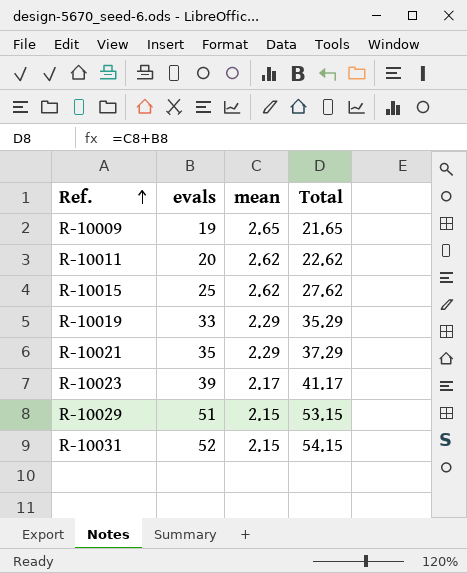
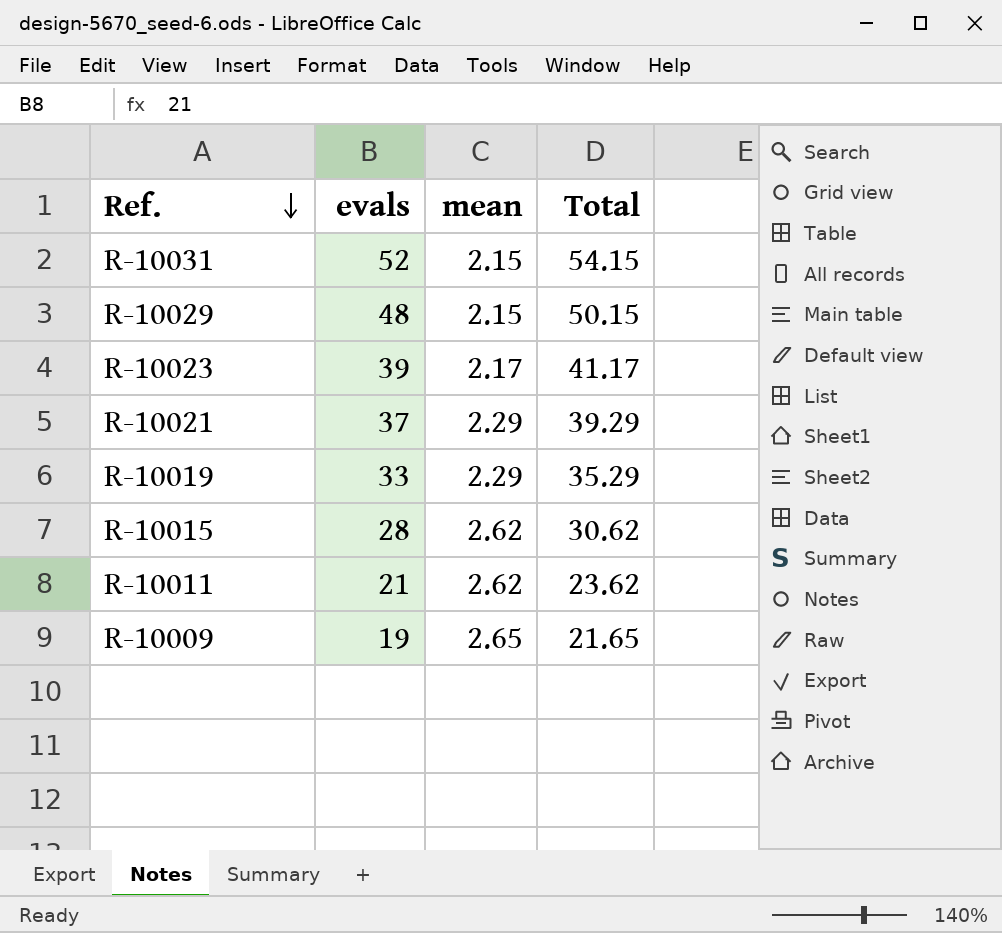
row order: Ref. ascending -> Ref. descending
R-10029 | evals: 51 -> 48
R-10029 | Total: 53.15 -> 50.15
R-10021 | evals: 35 -> 37
R-10021 | Total: 37.29 -> 39.29
R-10015 | evals: 25 -> 28
R-10015 | Total: 27.62 -> 30.62
R-10011 | evals: 20 -> 21
R-10011 | Total: 22.62 -> 23.62

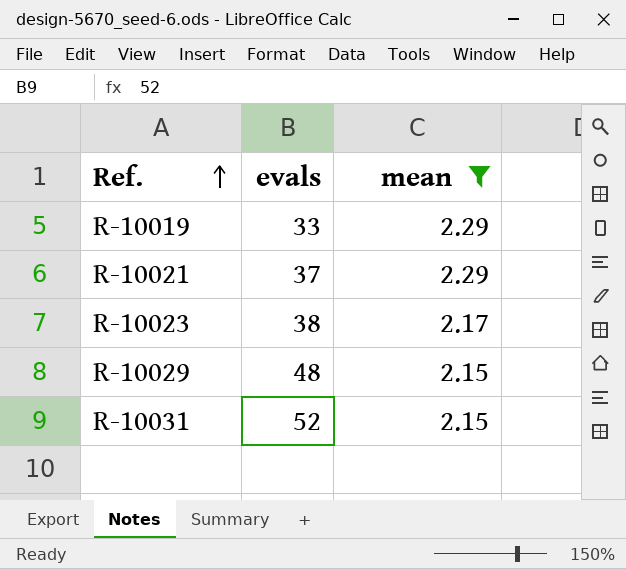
filter: none -> mean <= 2.29
row order: Ref. descending -> Ref. ascending
column Total | formula: [evals] + [mean] -> none
R-10023 | evals: 39 -> 38

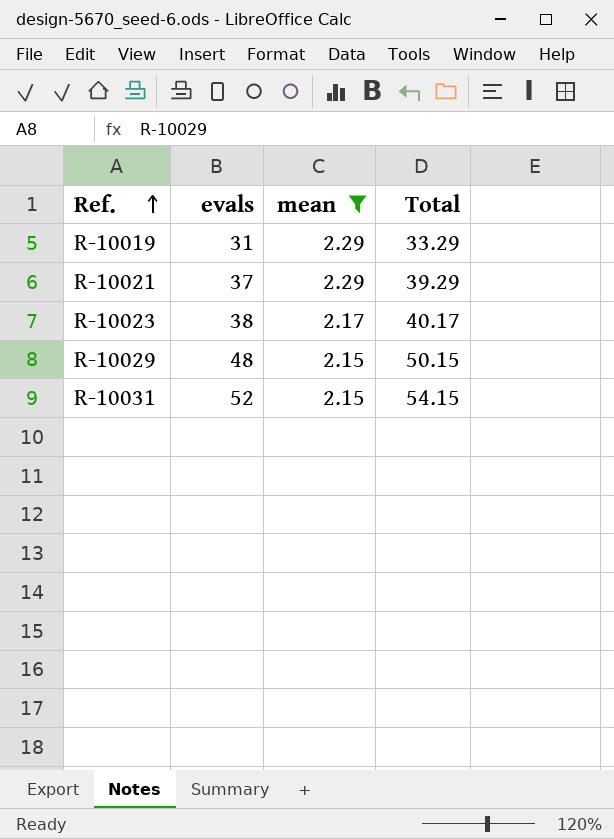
column Total | formula: none -> [evals] + [mean]
R-10019 | evals: 33 -> 31

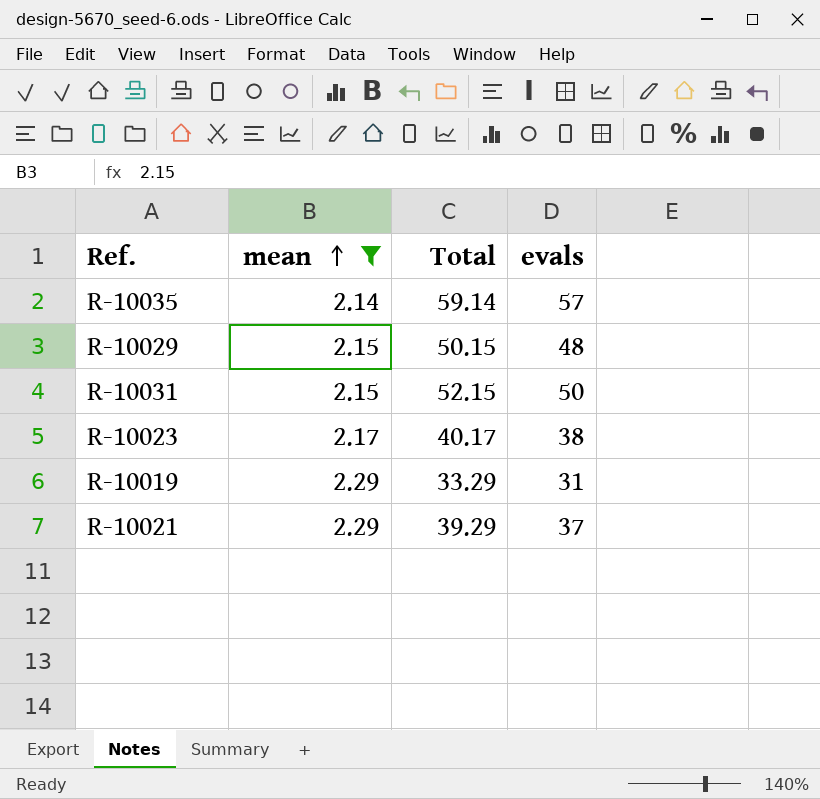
row order: Ref. ascending -> mean ascending
column evals | position: 2 -> 4
row R-10035: none -> 2.14 | 59.14 | 57
R-10031 | Total: 54.15 -> 52.15
R-10031 | evals: 52 -> 50

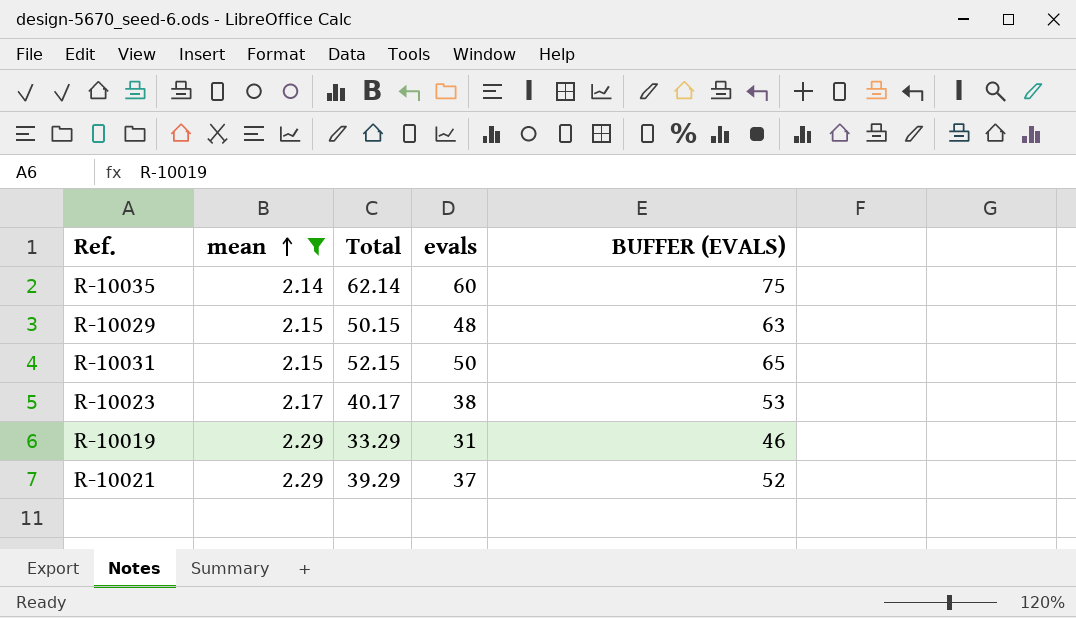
column BUFFER (EVALS) | formula: none -> [evals] + 15
R-10035 | Total: 59.14 -> 62.14
R-10035 | evals: 57 -> 60

